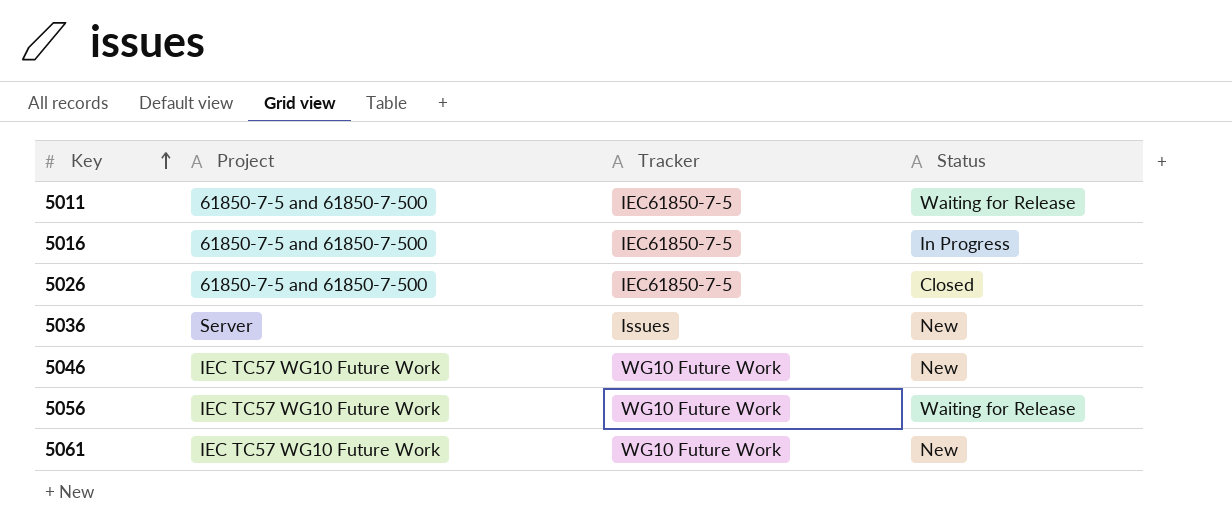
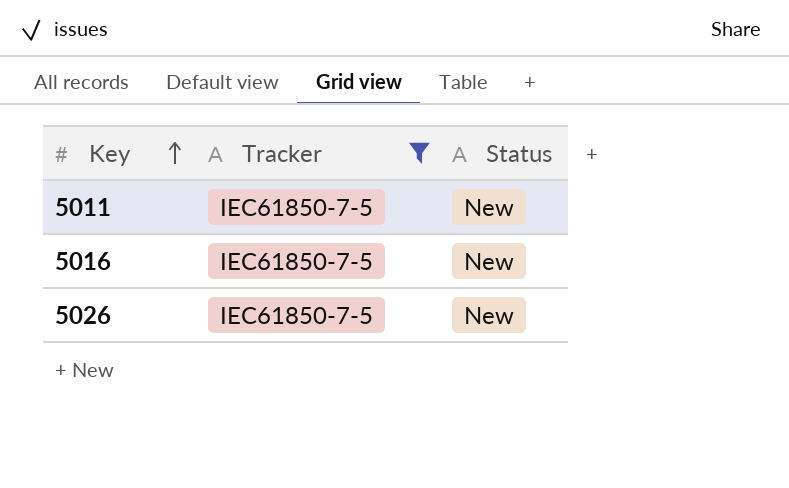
filter: none -> Tracker = IEC61850-7-5
column Project | position: 2 -> none
5011 | Status: Waiting for Release -> New
5016 | Status: In Progress -> New
5026 | Status: Closed -> New

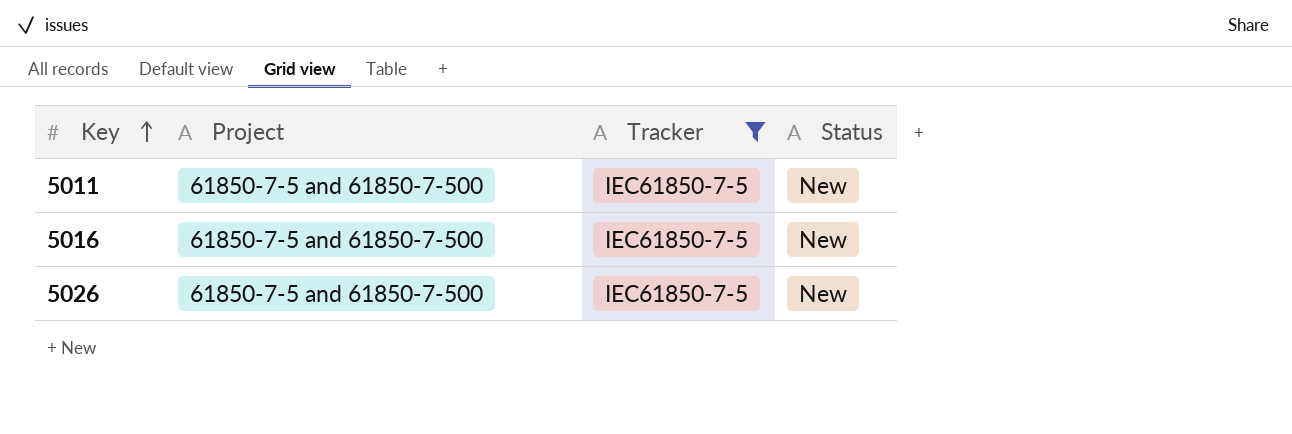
column Project | position: none -> 2

